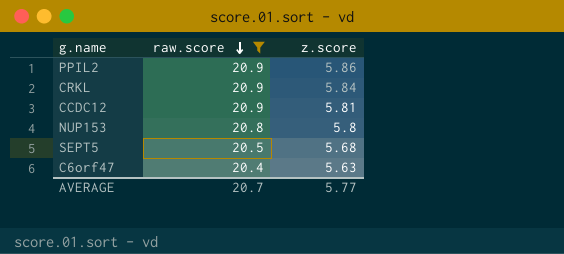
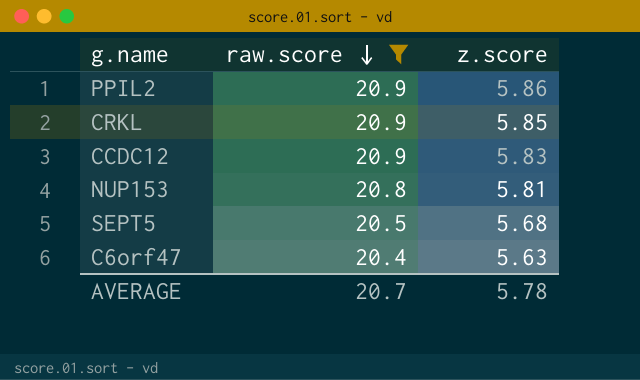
CRKL | z.score: 5.84 -> 5.85
CCDC12 | z.score: 5.81 -> 5.83
NUP153 | z.score: 5.8 -> 5.81
AVERAGE | z.score: 5.77 -> 5.78

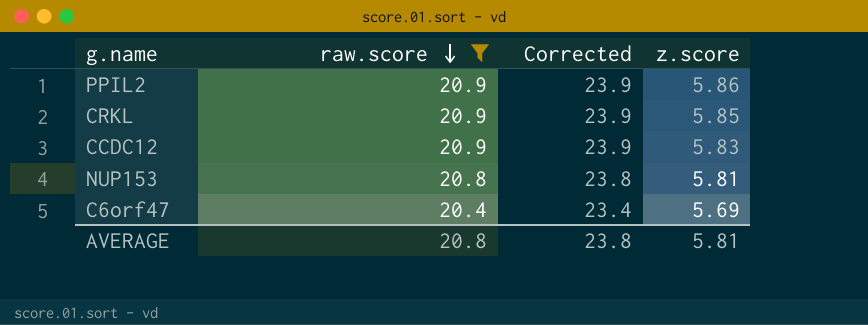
column Corrected | formula: none -> [raw.score] + 3
row SEPT5: 20.5 | 5.68 -> none
C6orf47 | z.score: 5.63 -> 5.69
AVERAGE | raw.score: 20.7 -> 20.8
AVERAGE | z.score: 5.78 -> 5.81

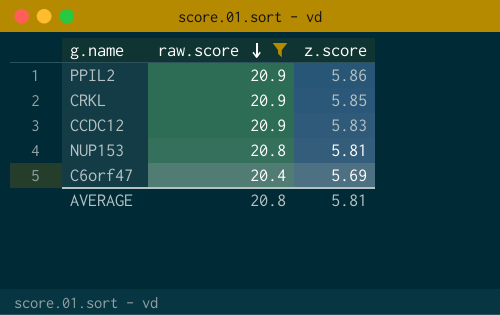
column Corrected | formula: [raw.score] + 3 -> none

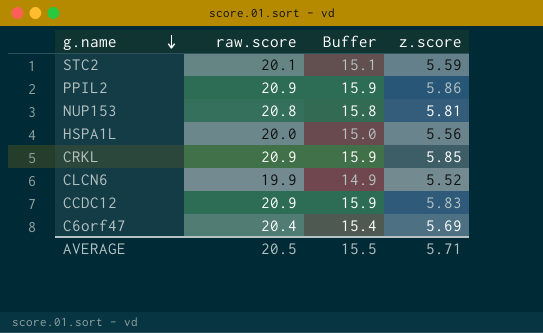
filter: raw.score >= 20.4 -> none
row order: raw.score descending -> g.name descending
column Buffer | formula: none -> [raw.score] - 5
AVERAGE | raw.score: 20.8 -> 20.5
AVERAGE | z.score: 5.81 -> 5.71

